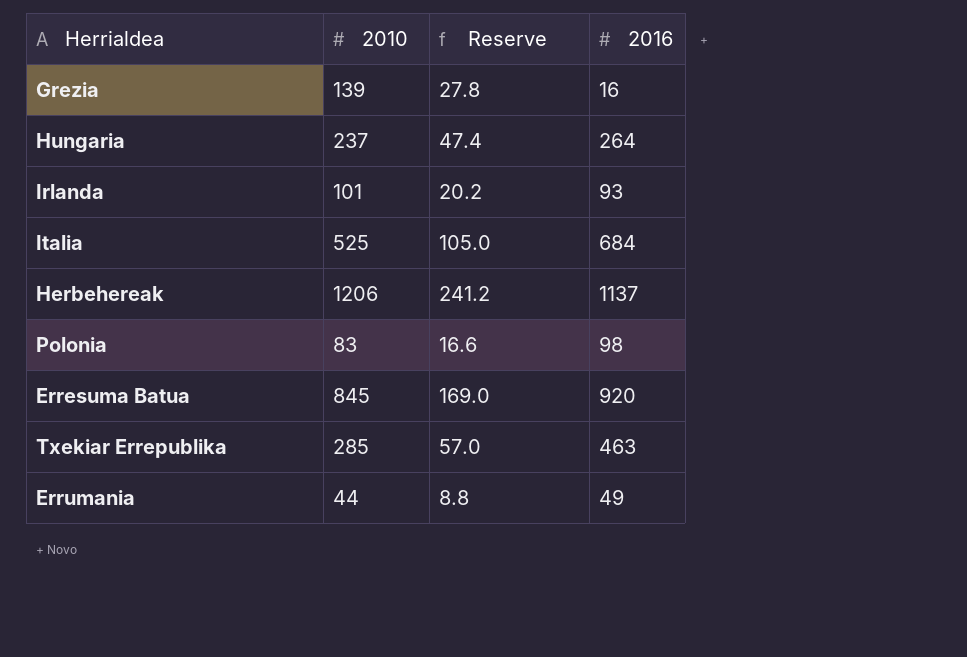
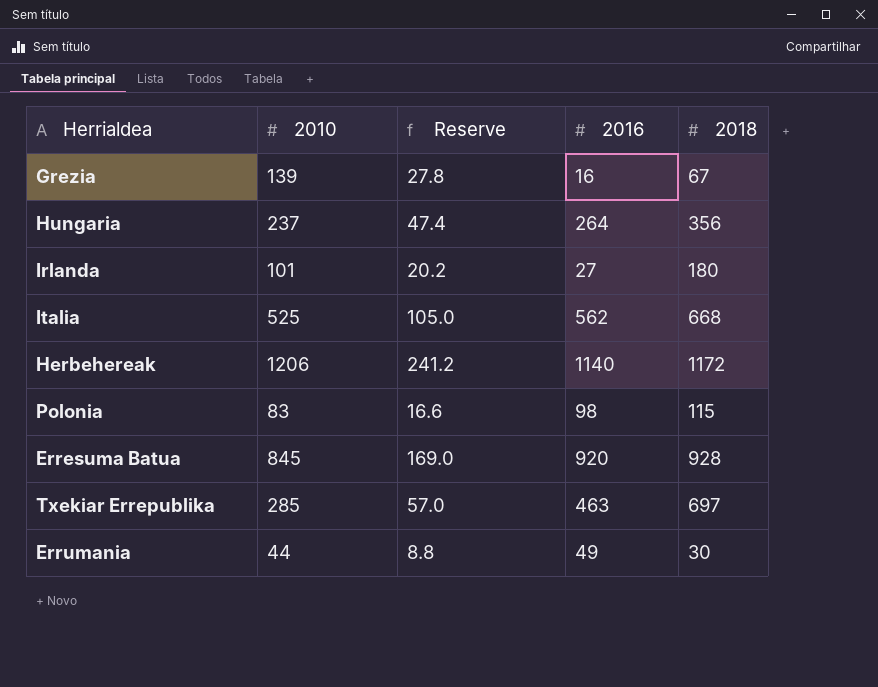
column 2018 | position: none -> 5
Irlanda | 2016: 93 -> 27
Italia | 2016: 684 -> 562
Herbehereak | 2016: 1137 -> 1140

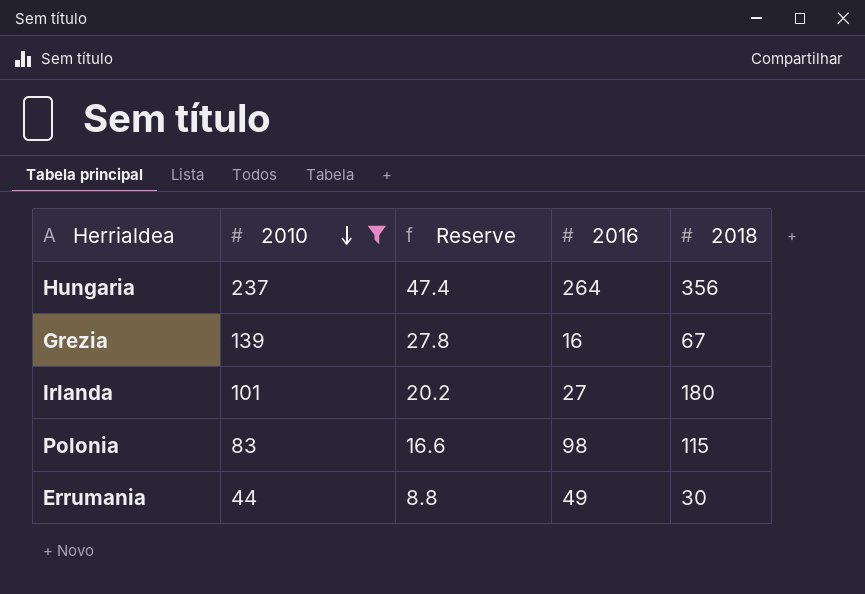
filter: none -> 2010 <= 237
row order: none -> 2010 descending

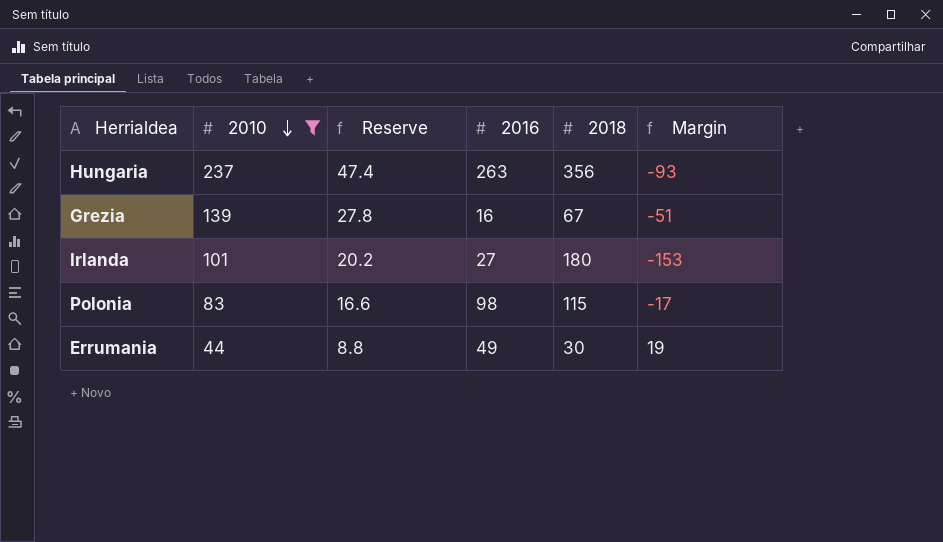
column Margin | formula: none -> [2016] - [2018]
Hungaria | 2016: 264 -> 263

